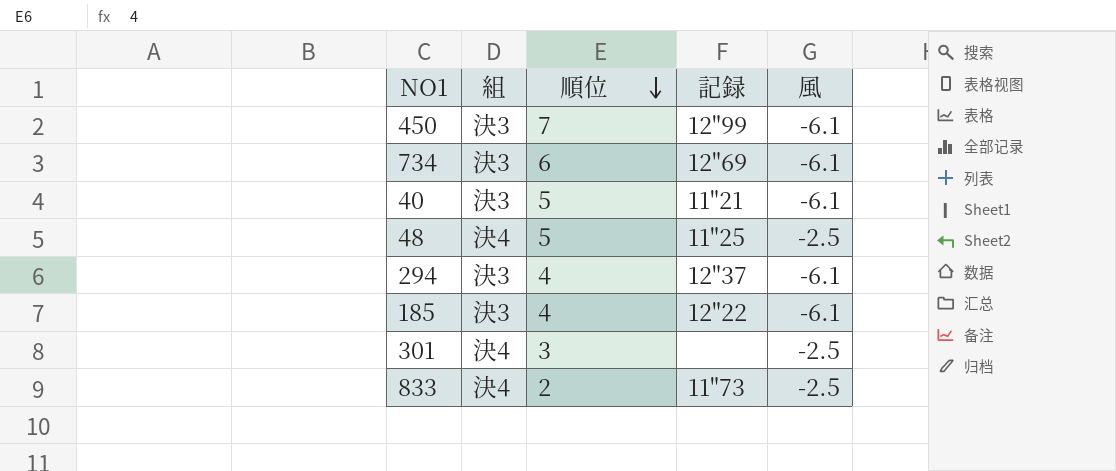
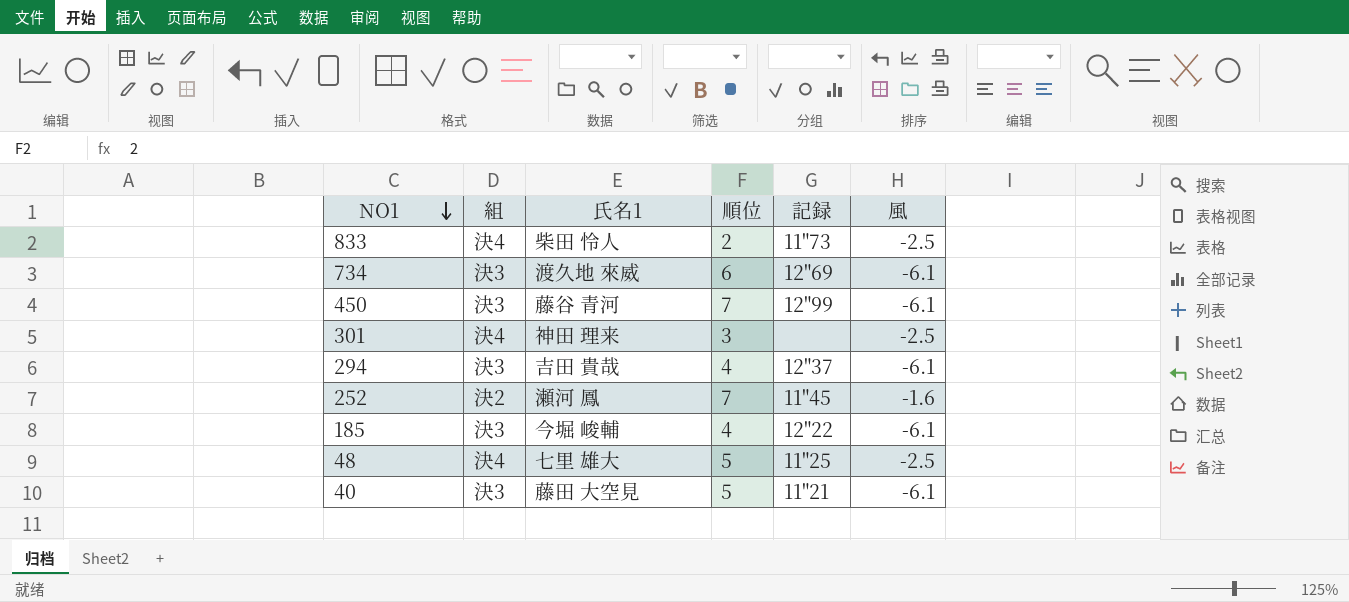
row order: 順位 descending -> NO1 descending
column 氏名1 | position: none -> 3
row 252: none -> 決2 | 瀬河 鳳 | 7 | 11"45 | -1.6

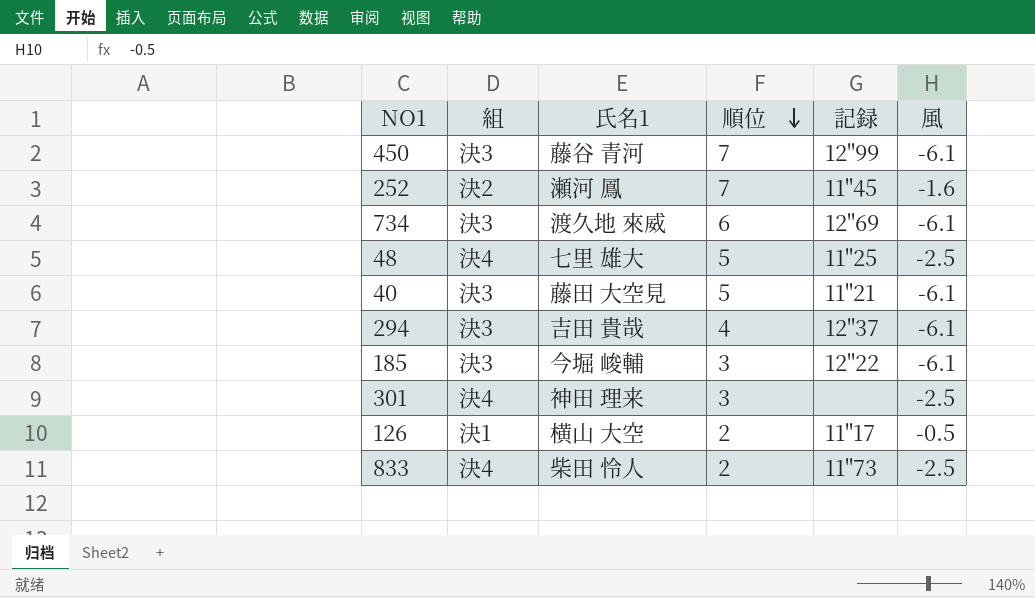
row order: NO1 descending -> 順位 descending
185 | 順位: 4 -> 3
row 126: none -> 決1 | 横山 大空 | 2 | 11"17 | -0.5

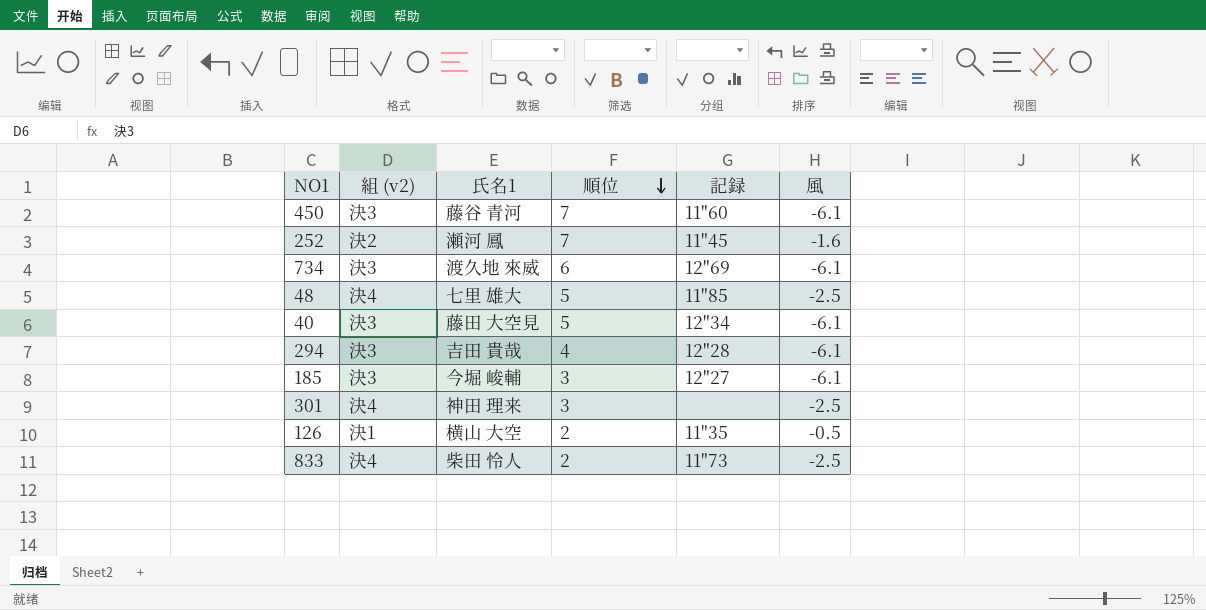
column name: 組 -> 組 (v2)
450 | 記録: 12"99 -> 11"60
48 | 記録: 11"25 -> 11"85
40 | 記録: 11"21 -> 12"34
294 | 記録: 12"37 -> 12"28
185 | 記録: 12"22 -> 12"27
126 | 記録: 11"17 -> 11"35

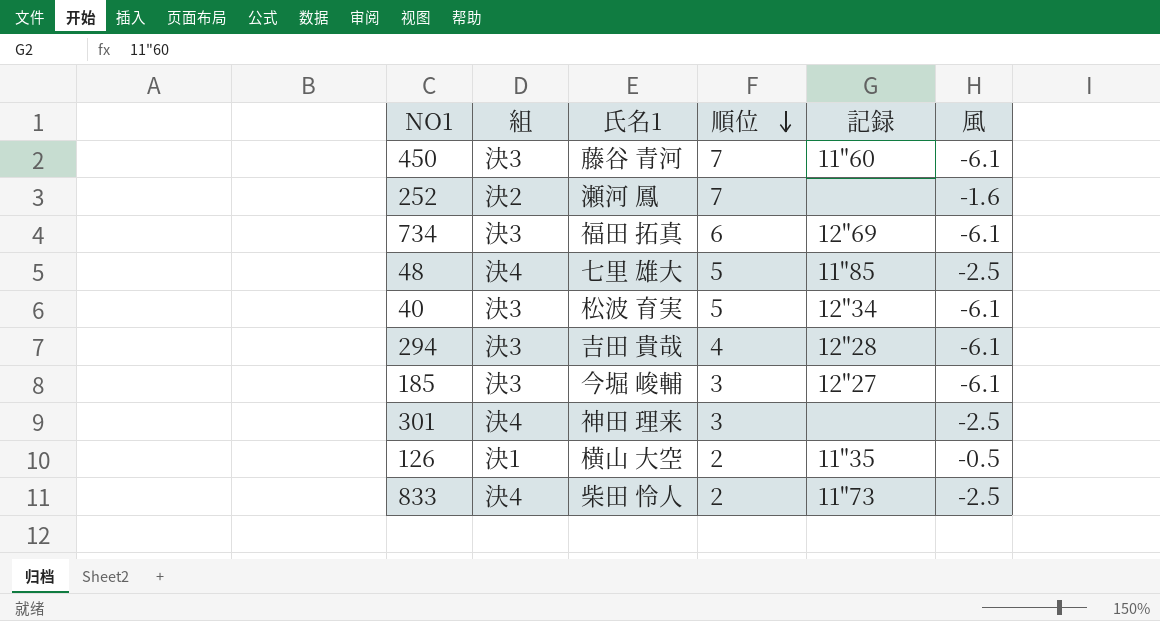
column name: 組 (v2) -> 組
252 | 記録: 11"45 -> none
734 | 氏名1: 渡久地 來威 -> 福田 拓真
40 | 氏名1: 藤田 大空見 -> 松波 育実

